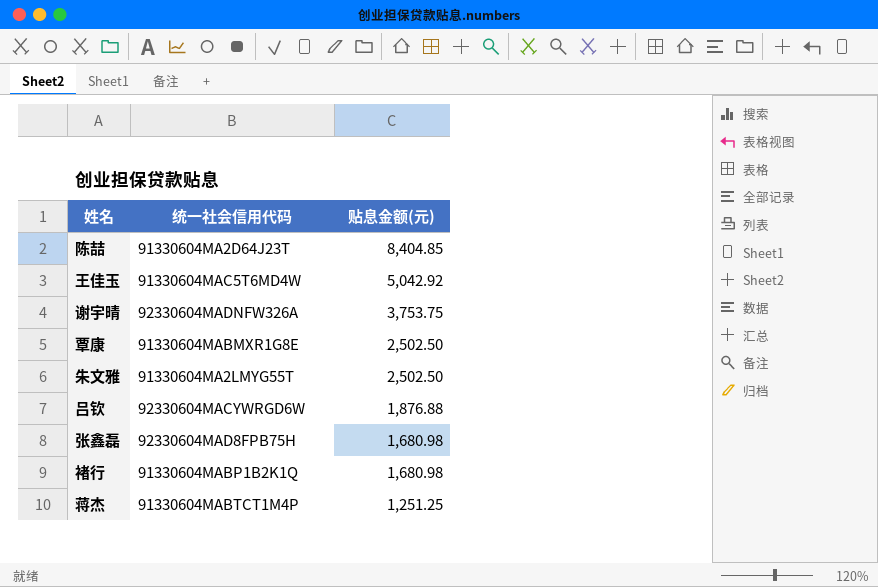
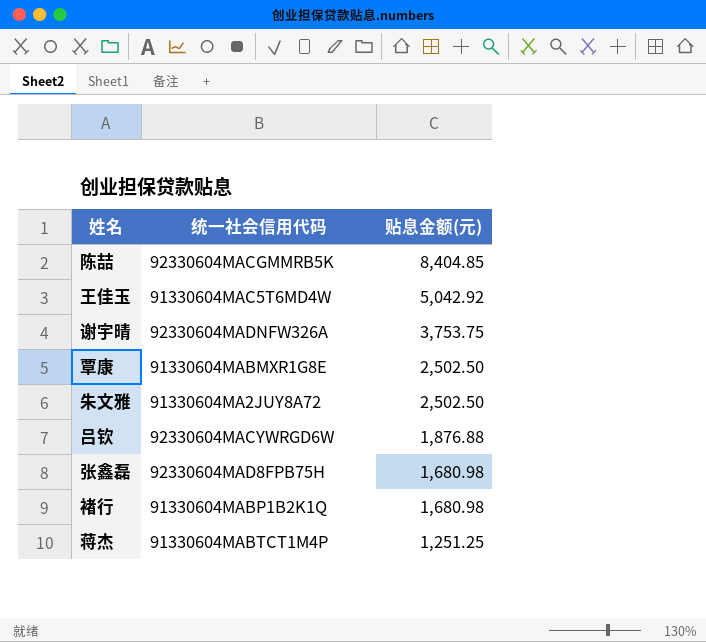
陈喆 | 统一社会信用代码: 91330604MA2D64J23T -> 92330604MACGMMRB5K
朱文雅 | 统一社会信用代码: 91330604MA2LMYG55T -> 91330604MA2JUY8A72

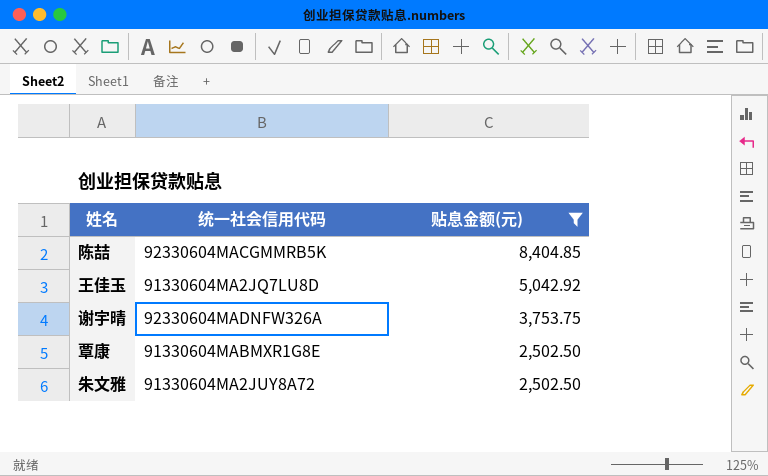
filter: none -> 贴息金额(元) >= 2,502.50
王佳玉 | 统一社会信用代码: 91330604MAC5T6MD4W -> 91330604MA2JQ7LU8D

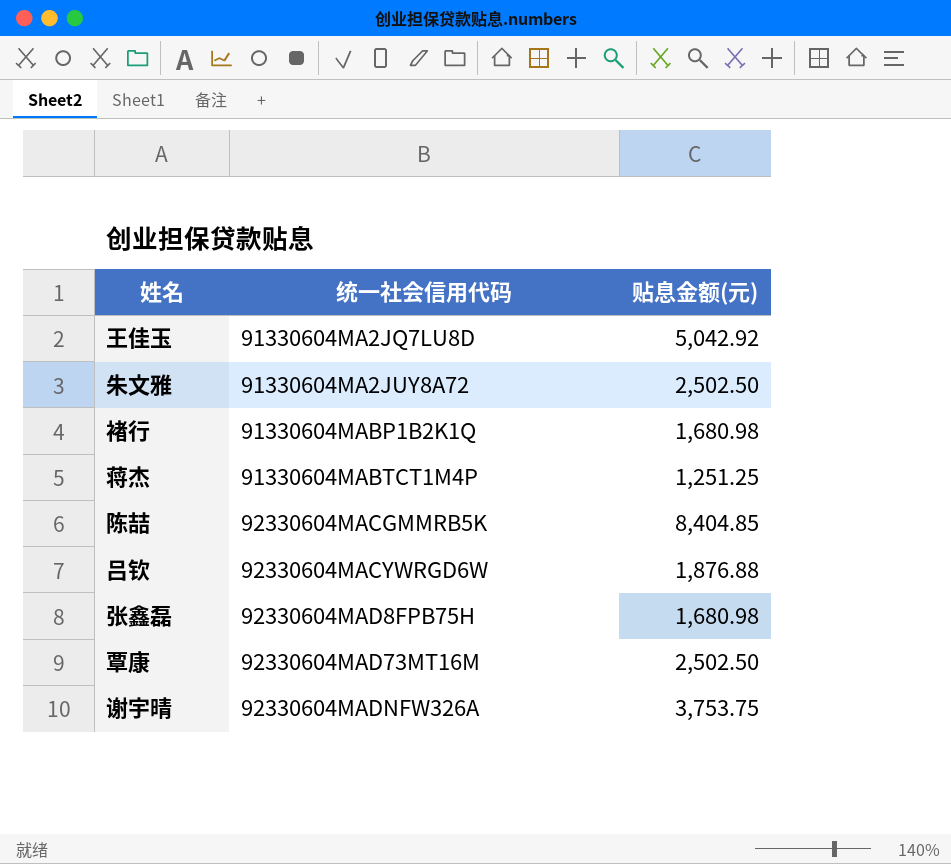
filter: 贴息金额(元) >= 2,502.50 -> none
row order: 贴息金额(元) descending -> 统一社会信用代码 ascending
覃康 | 统一社会信用代码: 91330604MABMXR1G8E -> 92330604MAD73MT16M

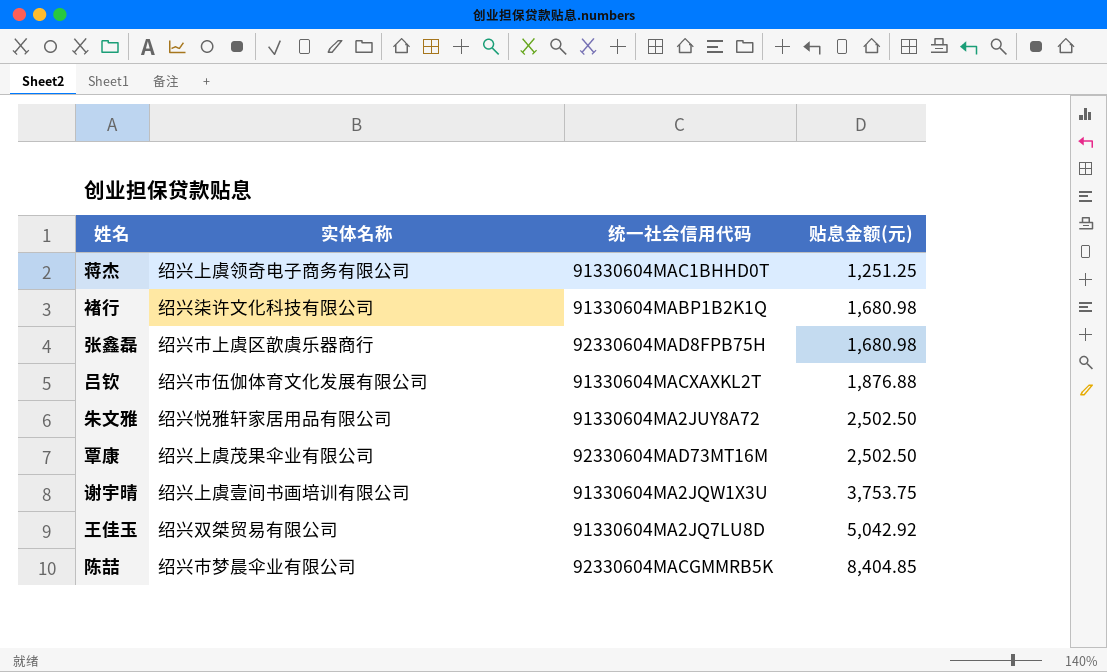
row order: 统一社会信用代码 ascending -> 贴息金额(元) ascending
column 实体名称 | position: none -> 2
蒋杰 | 统一社会信用代码: 91330604MABTCT1M4P -> 91330604MAC1BHHD0T
吕钦 | 统一社会信用代码: 92330604MACYWRGD6W -> 91330604MACXAXKL2T
谢宇晴 | 统一社会信用代码: 92330604MADNFW326A -> 91330604MA2JQW1X3U

